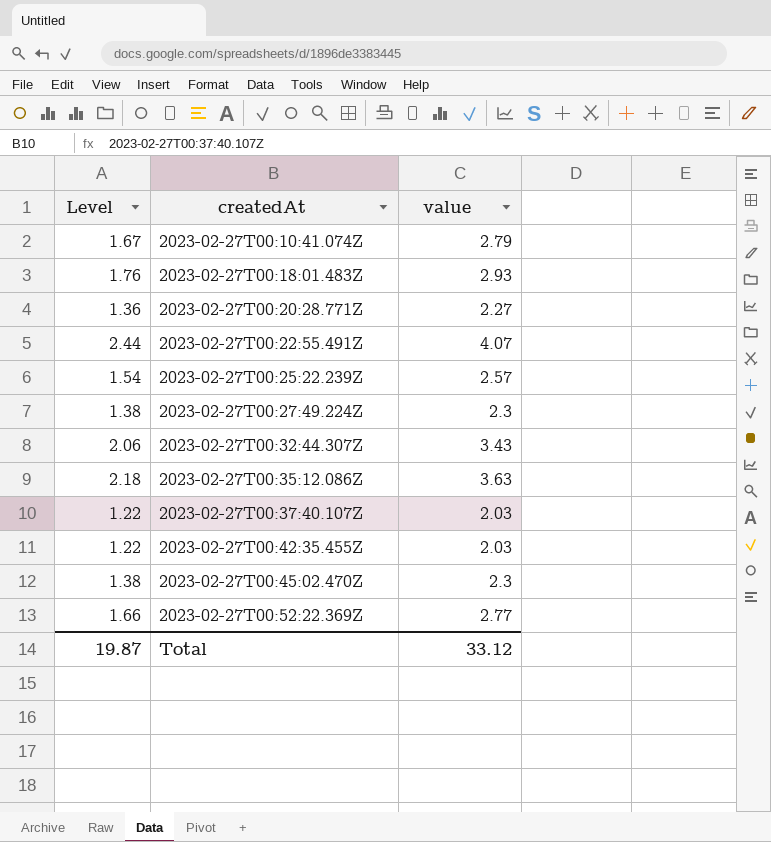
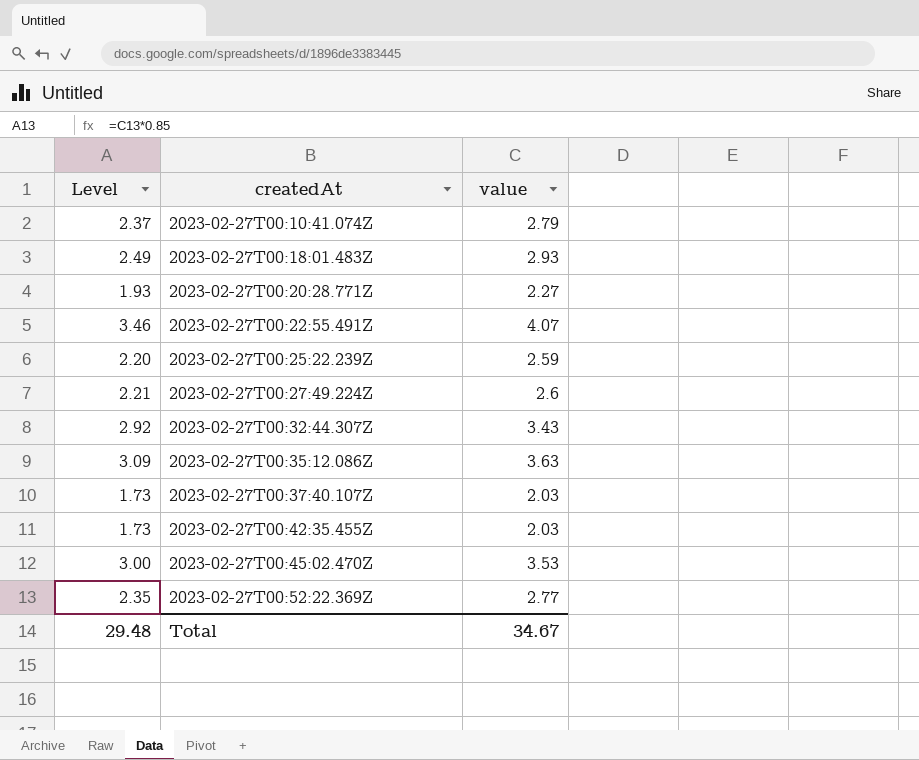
column Level | formula: [value] * 0.6 -> [value] * 0.85
2023-02-27T00:25:22.239Z | value: 2.57 -> 2.59
2023-02-27T00:27:49.224Z | value: 2.3 -> 2.6
2023-02-27T00:45:02.470Z | value: 2.3 -> 3.53
Total | Level: 19.87 -> 29.48
Total | value: 33.12 -> 34.67

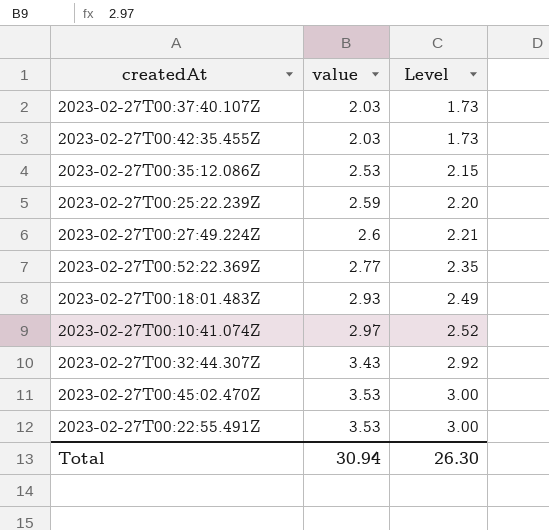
row order: createdAt ascending -> value ascending
column Level | position: 1 -> 3
row 2023-02-27T00:20:28.771Z: 1.93 | 2.27 -> none
2023-02-27T00:35:12.086Z | value: 3.63 -> 2.53
2023-02-27T00:35:12.086Z | Level: 3.09 -> 2.15
2023-02-27T00:10:41.074Z | value: 2.79 -> 2.97
2023-02-27T00:10:41.074Z | Level: 2.37 -> 2.52
2023-02-27T00:22:55.491Z | value: 4.07 -> 3.53
2023-02-27T00:22:55.491Z | Level: 3.46 -> 3.00
Total | value: 34.67 -> 30.94
Total | Level: 29.48 -> 26.30

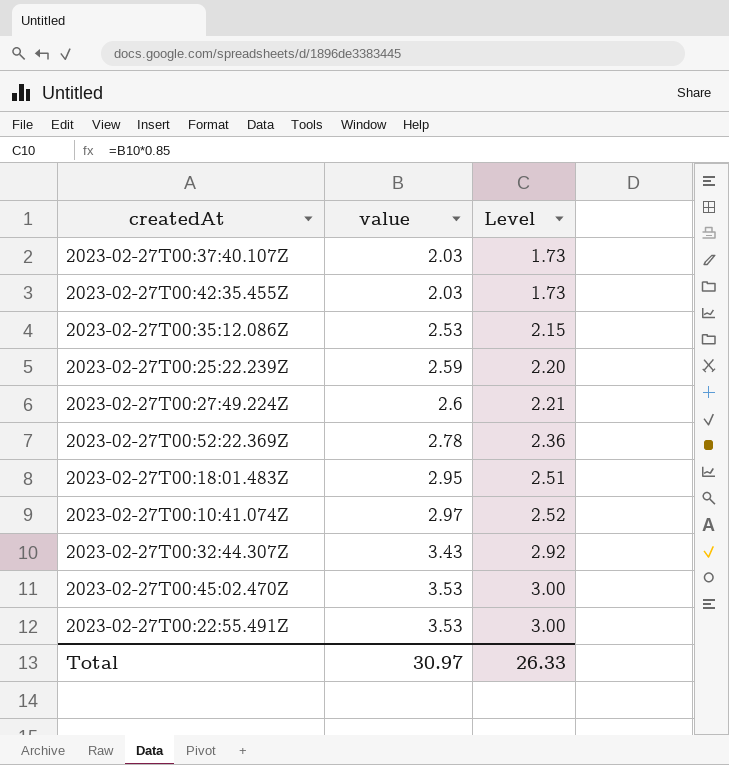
2023-02-27T00:52:22.369Z | value: 2.77 -> 2.78
2023-02-27T00:52:22.369Z | Level: 2.35 -> 2.36
2023-02-27T00:18:01.483Z | value: 2.93 -> 2.95
2023-02-27T00:18:01.483Z | Level: 2.49 -> 2.51
Total | value: 30.94 -> 30.97
Total | Level: 26.30 -> 26.33

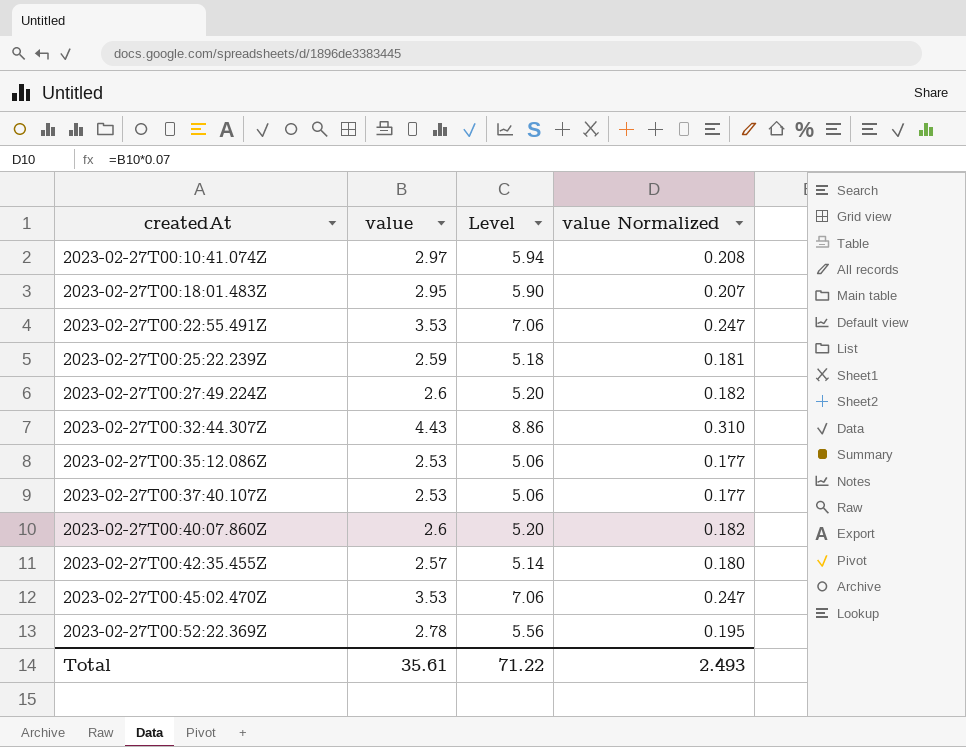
row order: value ascending -> createdAt ascending
column Level | formula: [value] * 0.85 -> [value] * 2
column value Normalized | formula: none -> [value] * 0.07
2023-02-27T00:32:44.307Z | value: 3.43 -> 4.43
2023-02-27T00:37:40.107Z | value: 2.03 -> 2.53
row 2023-02-27T00:40:07.860Z: none -> 2.6 | 5.20 | 0.182
2023-02-27T00:42:35.455Z | value: 2.03 -> 2.57
Total | value: 30.97 -> 35.61
Total | Level: 26.33 -> 71.22

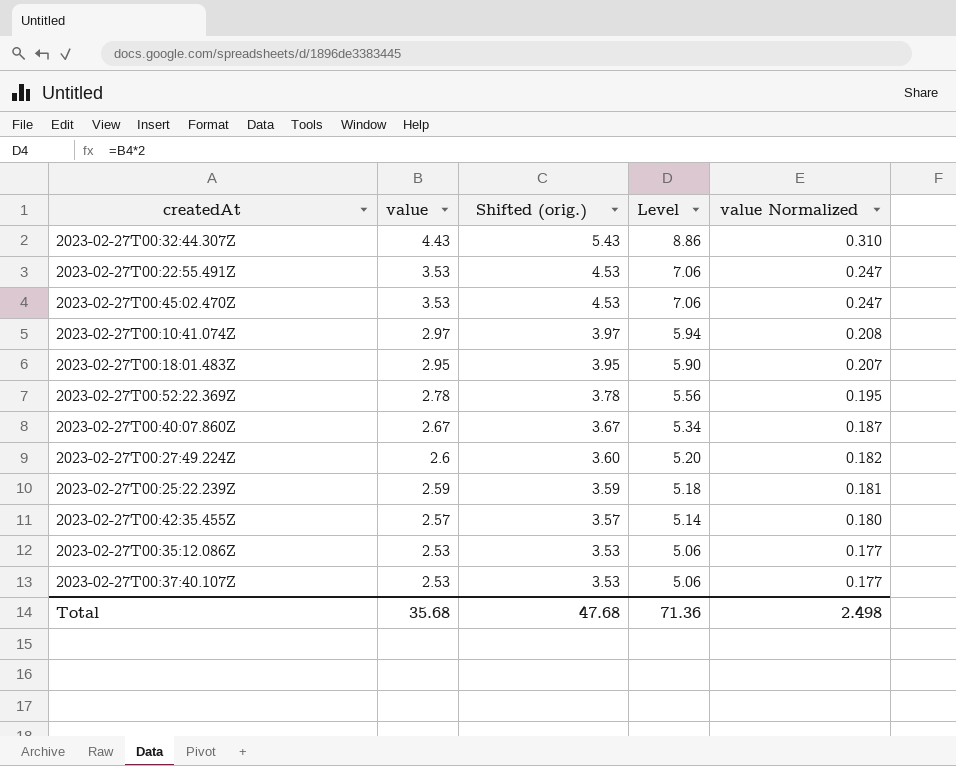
row order: createdAt ascending -> value descending
column Shifted (orig.) | formula: none -> [value] + 1
2023-02-27T00:40:07.860Z | value: 2.6 -> 2.67
2023-02-27T00:40:07.860Z | Level: 5.20 -> 5.34
2023-02-27T00:40:07.860Z | value Normalized: 0.182 -> 0.187
Total | value: 35.61 -> 35.68
Total | Level: 71.22 -> 71.36
Total | value Normalized: 2.493 -> 2.498

